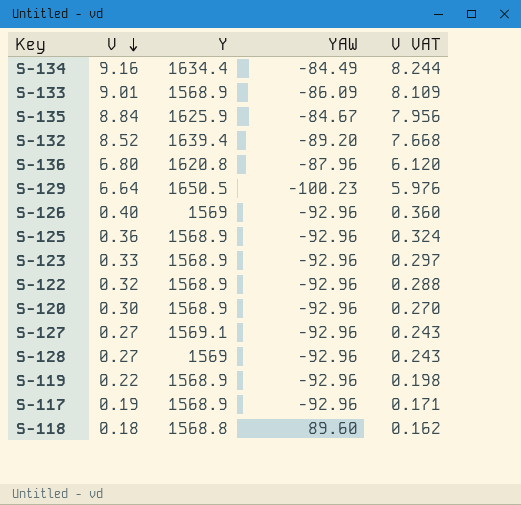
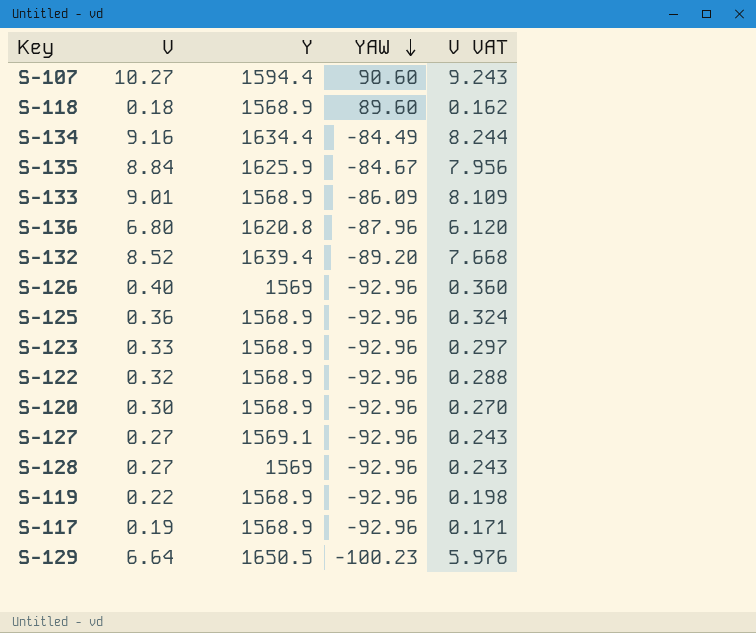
row order: V descending -> YAW descending
row S-107: none -> 10.27 | 1594.4 | 90.60 | 9.243
S-118 | Y: 1568.8 -> 1568.9

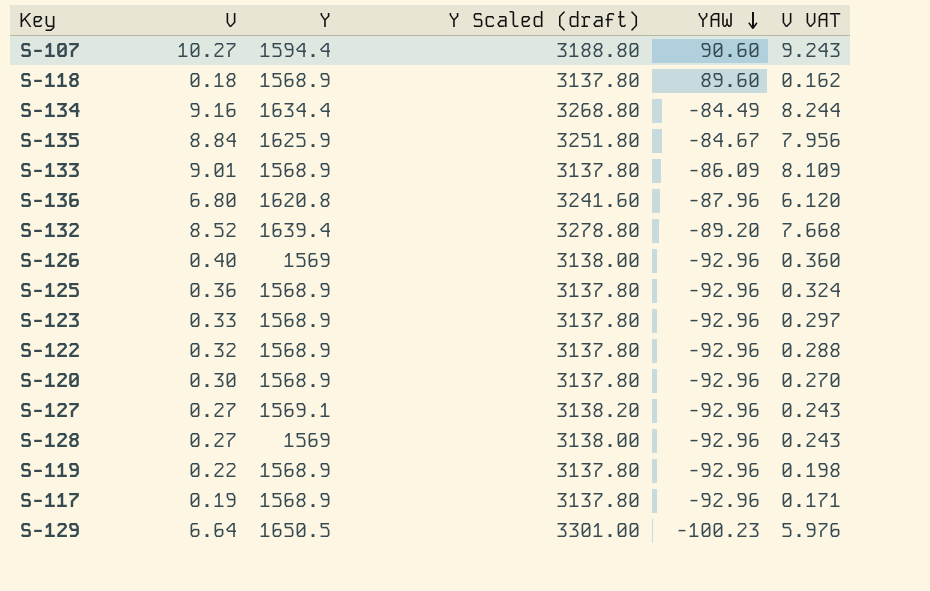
column Y Scaled (draft) | formula: none -> [Y] * 2

